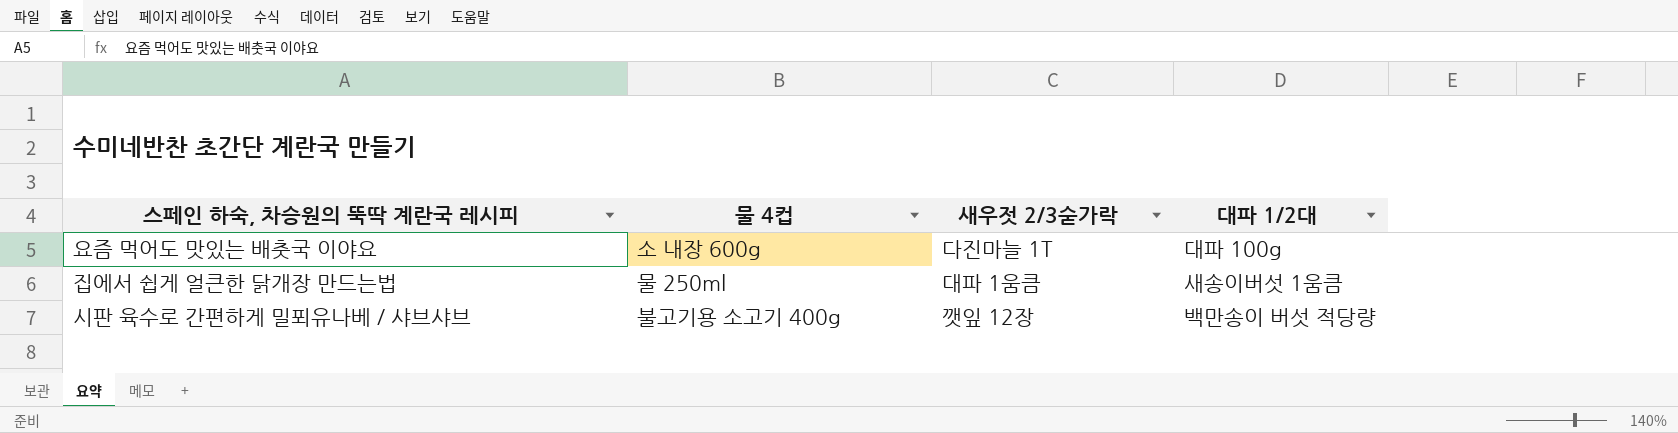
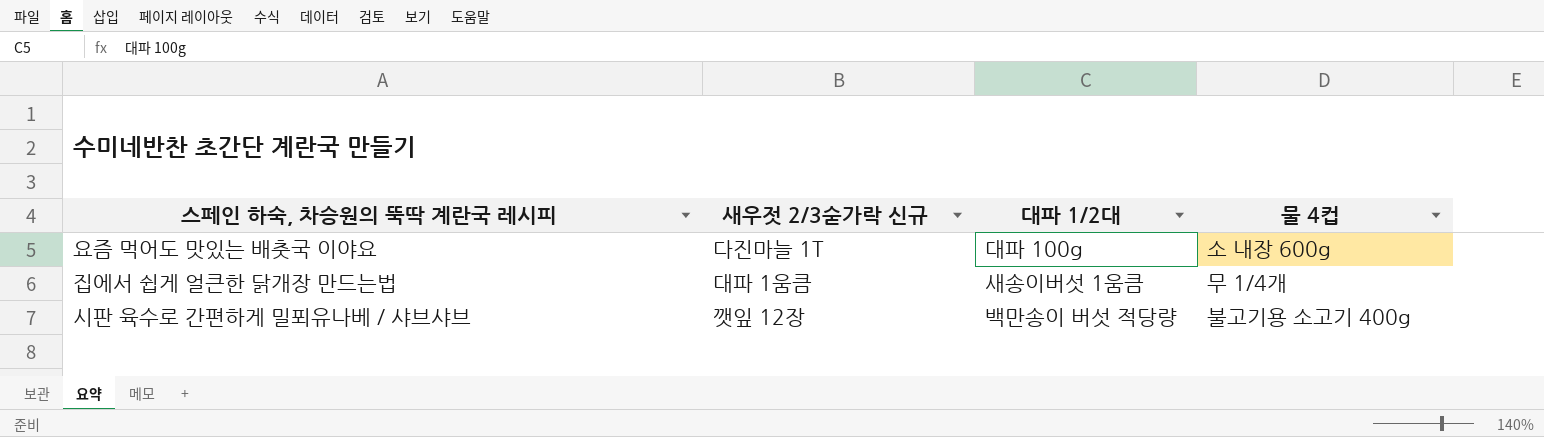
column name: 새우젓 2/3숟가락 -> 새우젓 2/3숟가락 신규
column 물 4컵 | position: 2 -> 4
집에서 쉽게 얼큰한 닭개장 만드는법 | 물 4컵: 물 250ml -> 무 1/4개

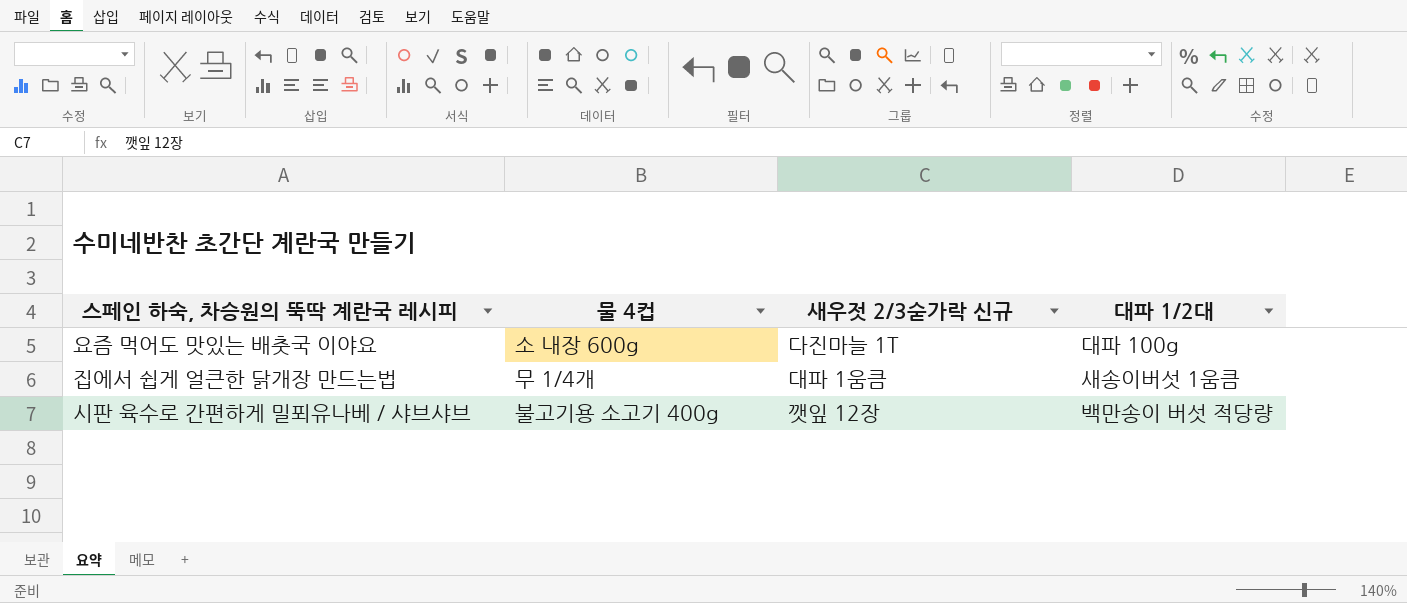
column 물 4컵 | position: 4 -> 2

